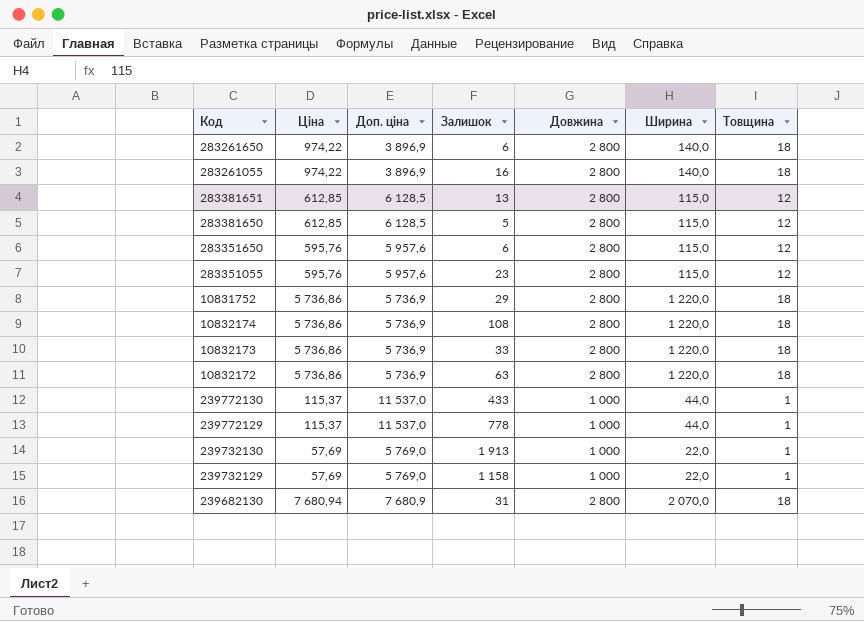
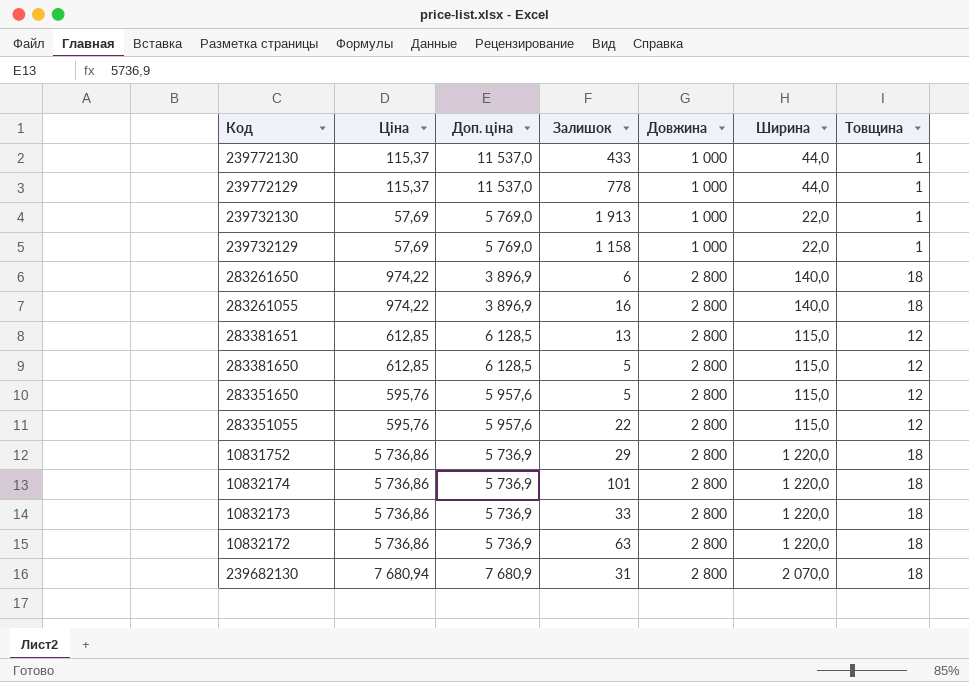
row order: none -> Довжина ascending
283351650 | Залишок: 6 -> 5
283351055 | Залишок: 23 -> 22
10832174 | Залишок: 108 -> 101

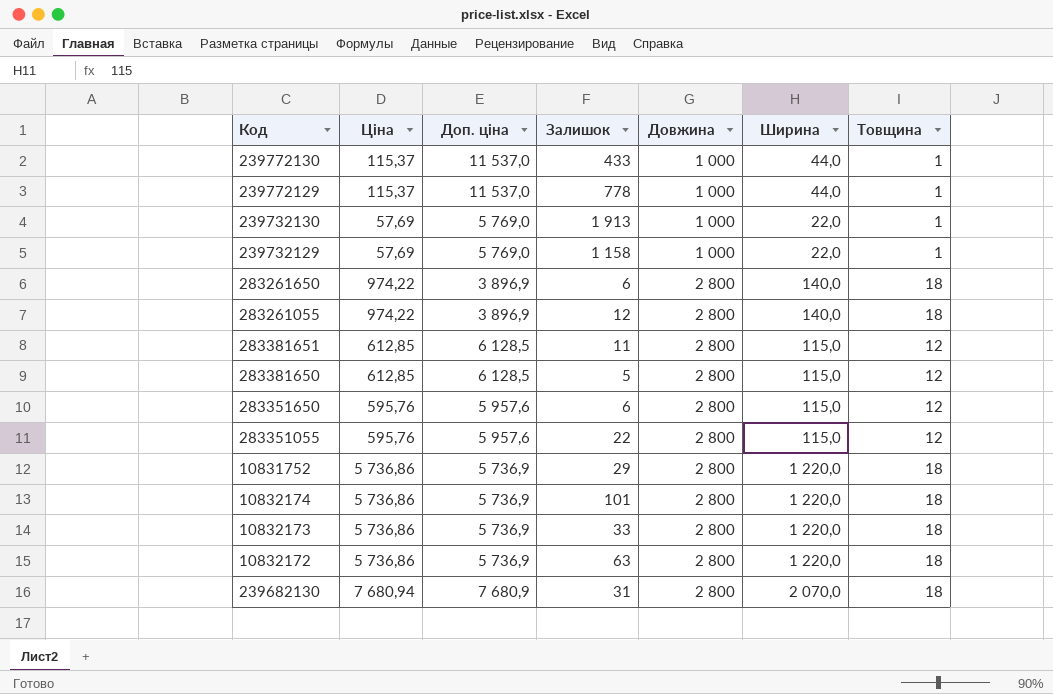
283261055 | Залишок: 16 -> 12
283381651 | Залишок: 13 -> 11
283351650 | Залишок: 5 -> 6

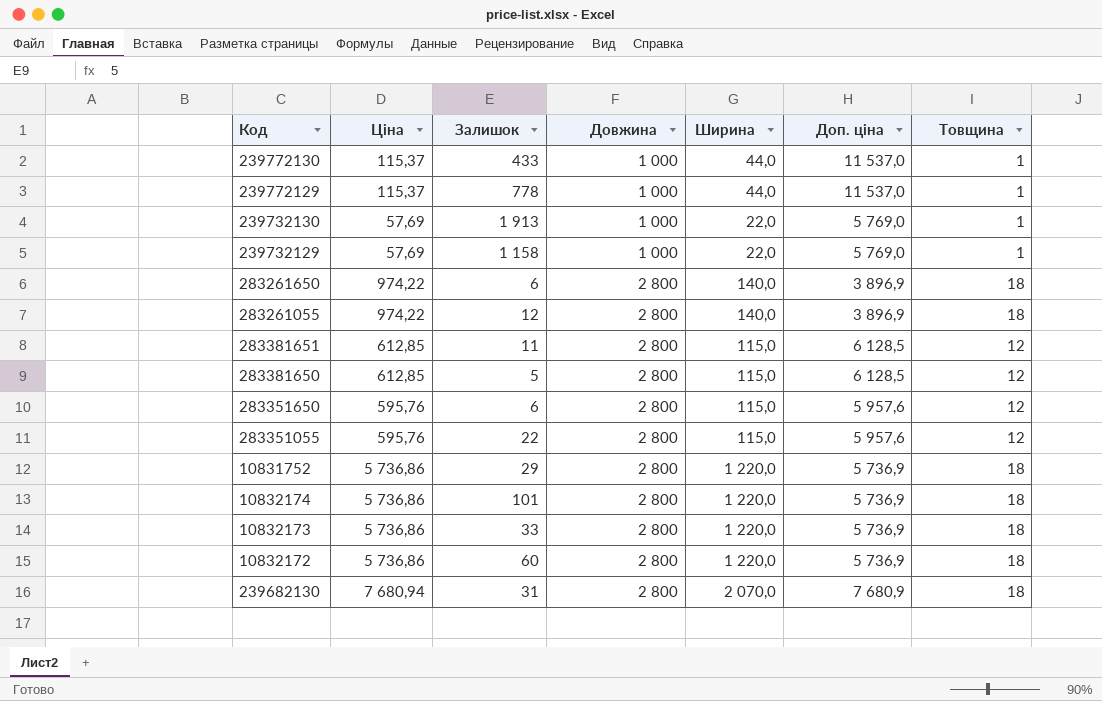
column Доп. ціна | position: 3 -> 6
10832172 | Залишок: 63 -> 60

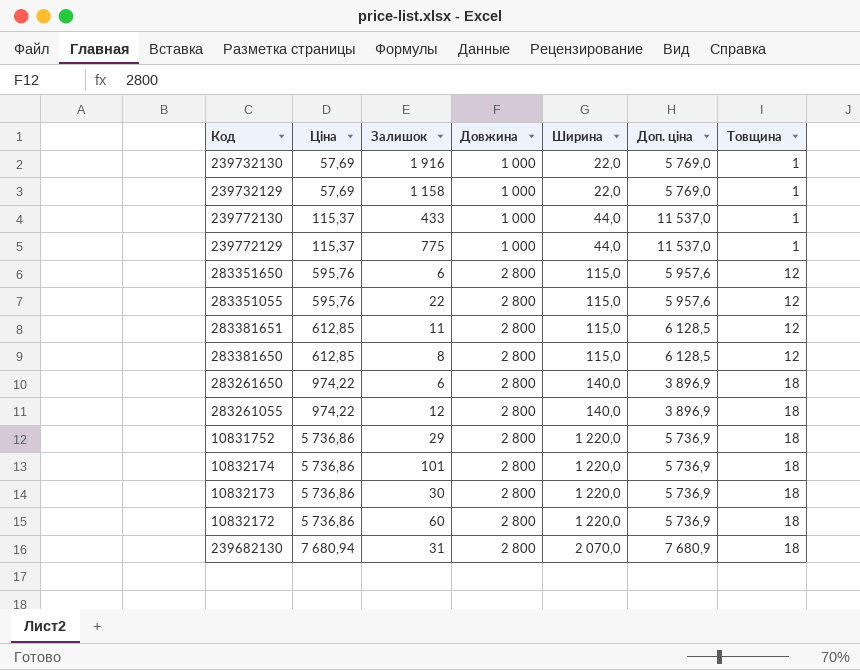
row order: Довжина ascending -> Ціна ascending
239732130 | Залишок: 1 913 -> 1 916
239772129 | Залишок: 778 -> 775
283381650 | Залишок: 5 -> 8
10832173 | Залишок: 33 -> 30

